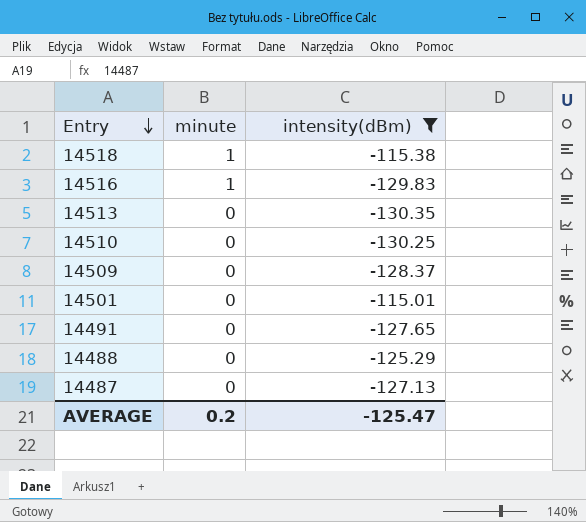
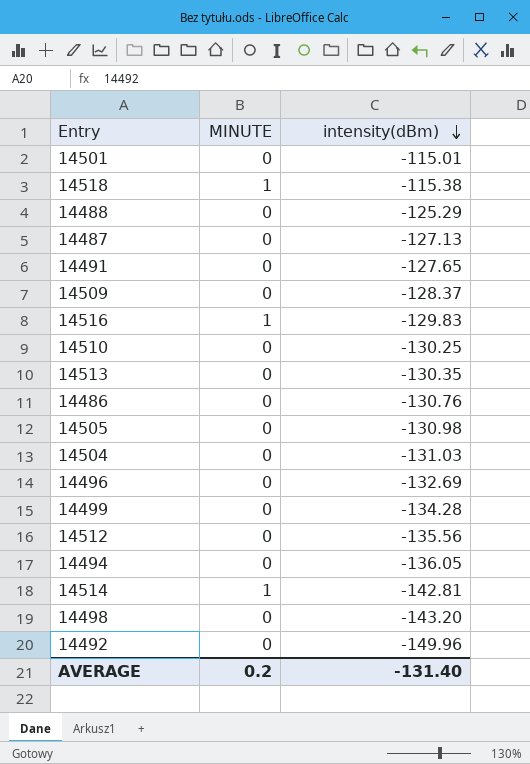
filter: intensity(dBm) >= -130.35 -> none
row order: Entry descending -> intensity(dBm) descending
column name: minute -> MINUTE
AVERAGE | intensity(dBm): -125.47 -> -131.40

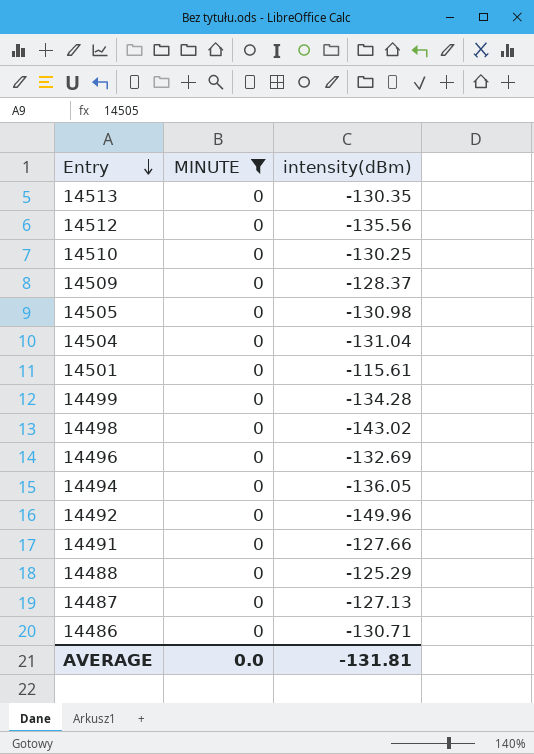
filter: none -> MINUTE = 0
row order: intensity(dBm) descending -> Entry descending
14504 | intensity(dBm): -131.03 -> -131.04
14501 | intensity(dBm): -115.01 -> -115.61
14498 | intensity(dBm): -143.20 -> -143.02
14491 | intensity(dBm): -127.65 -> -127.66
14486 | intensity(dBm): -130.76 -> -130.71
AVERAGE | MINUTE: 0.2 -> 0.0
AVERAGE | intensity(dBm): -131.40 -> -131.81

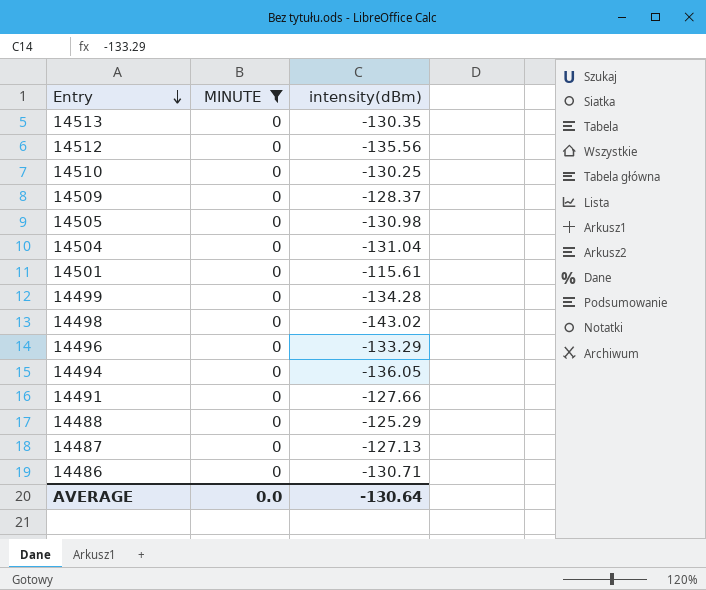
row 14492: 0 | -149.96 -> none
14496 | intensity(dBm): -132.69 -> -133.29
AVERAGE | intensity(dBm): -131.81 -> -130.64

